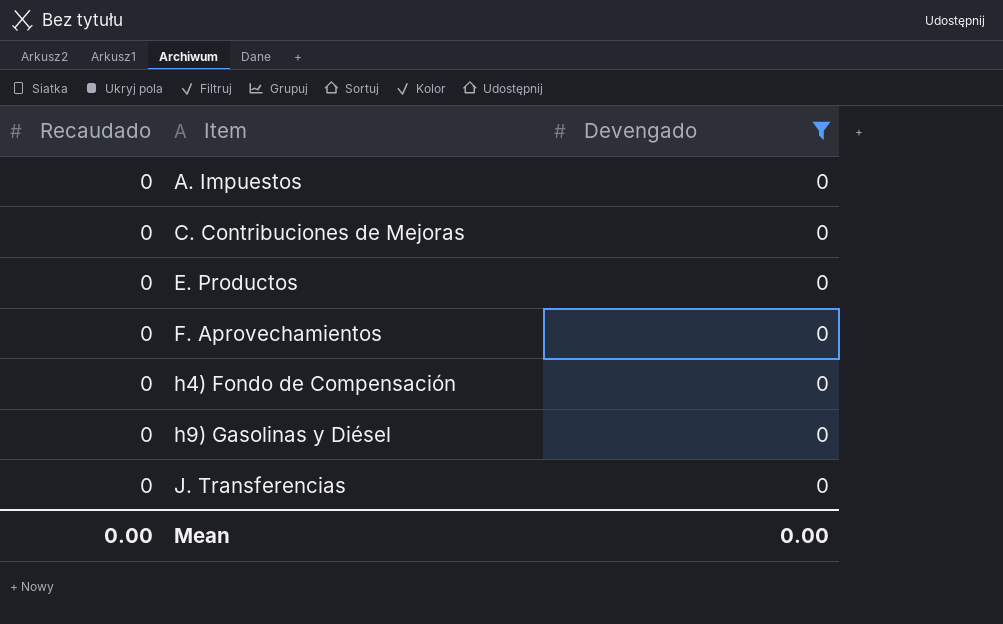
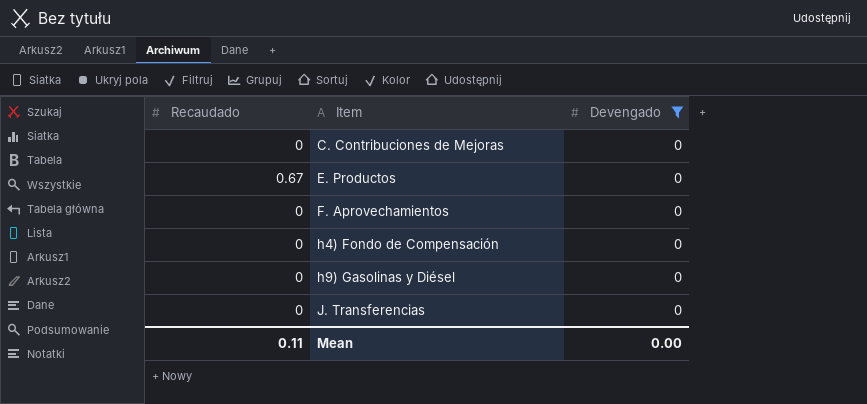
row A. Impuestos: 0 | 0 -> none
E. Productos | Recaudado: 0 -> 0.67
Mean | Recaudado: 0.00 -> 0.11

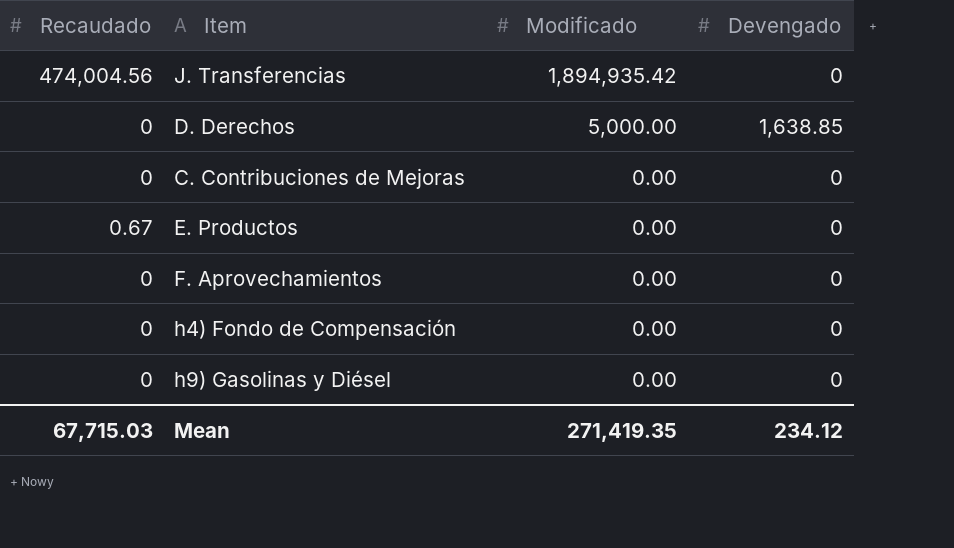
filter: Devengado = 0 -> none
row order: Item ascending -> Modificado descending
column Modificado | position: none -> 3
J. Transferencias | Recaudado: 0 -> 474,004.56
Mean | Recaudado: 0.11 -> 67,715.03
Mean | Devengado: 0.00 -> 234.12

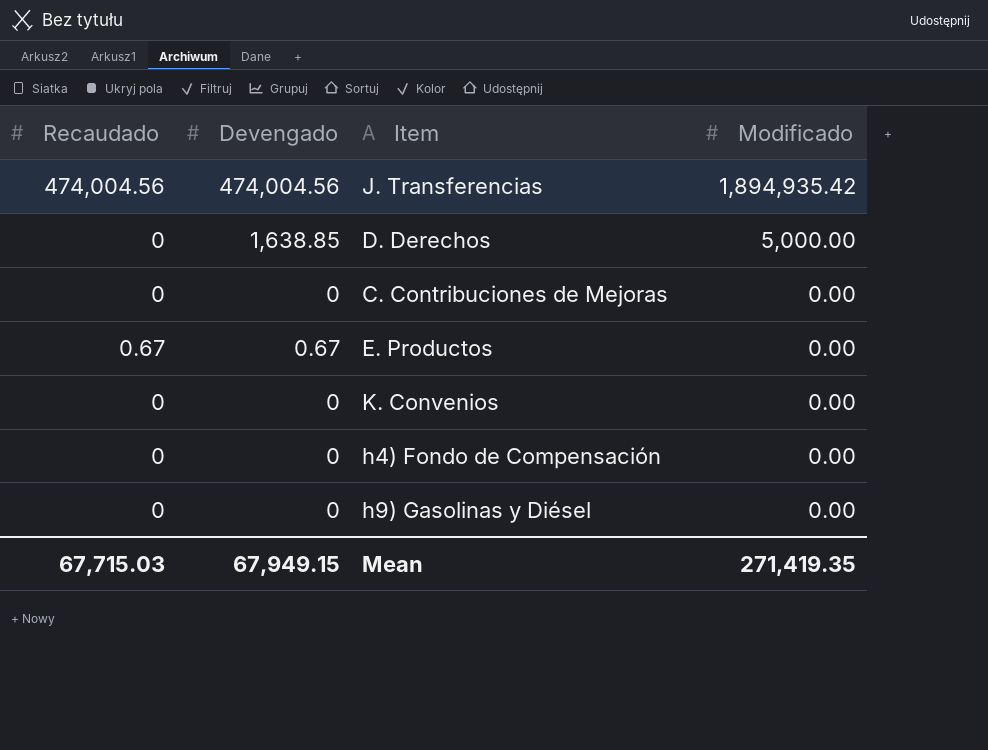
column Devengado | position: 4 -> 2
row F. Aprovechamientos: 0 | 0.00 | 0 -> none
J. Transferencias | Devengado: 0 -> 474,004.56
E. Productos | Devengado: 0 -> 0.67
row K. Convenios: none -> 0 | 0 | 0.00
Mean | Devengado: 234.12 -> 67,949.15

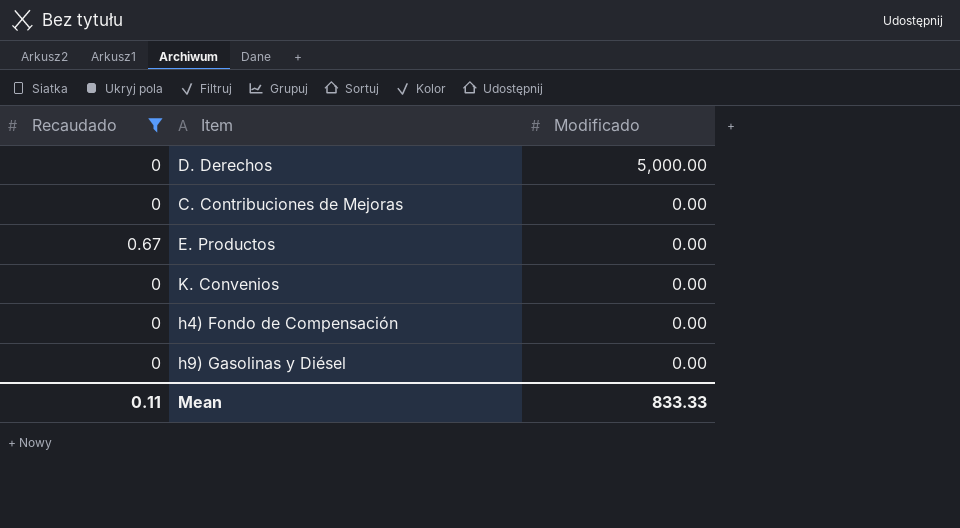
filter: none -> Recaudado != 474,004.56
column Devengado | position: 2 -> none
Mean | Recaudado: 67,715.03 -> 0.11
Mean | Modificado: 271,419.35 -> 833.33

